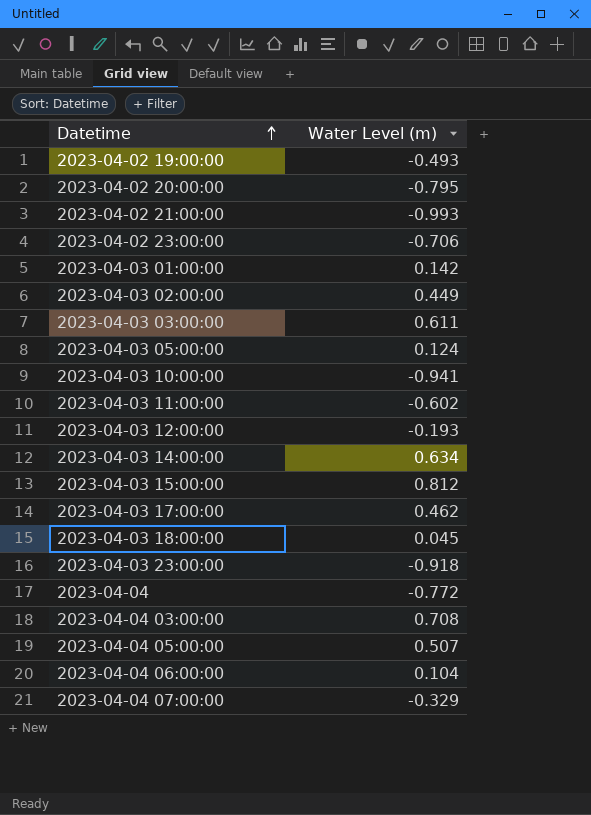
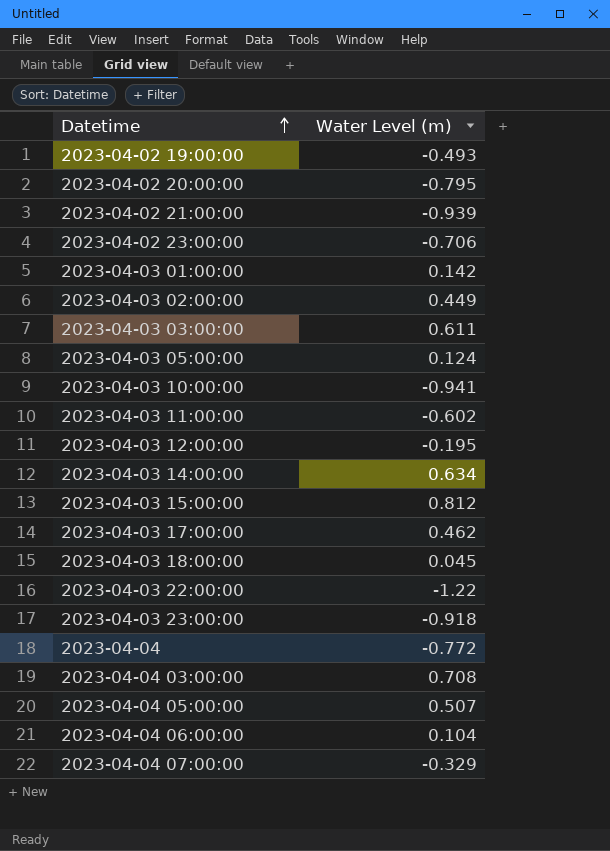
2023-04-02 21:00:00 | Water Level (m): -0.993 -> -0.939
2023-04-03 12:00:00 | Water Level (m): -0.193 -> -0.195
row 2023-04-03 22:00:00: none -> -1.22

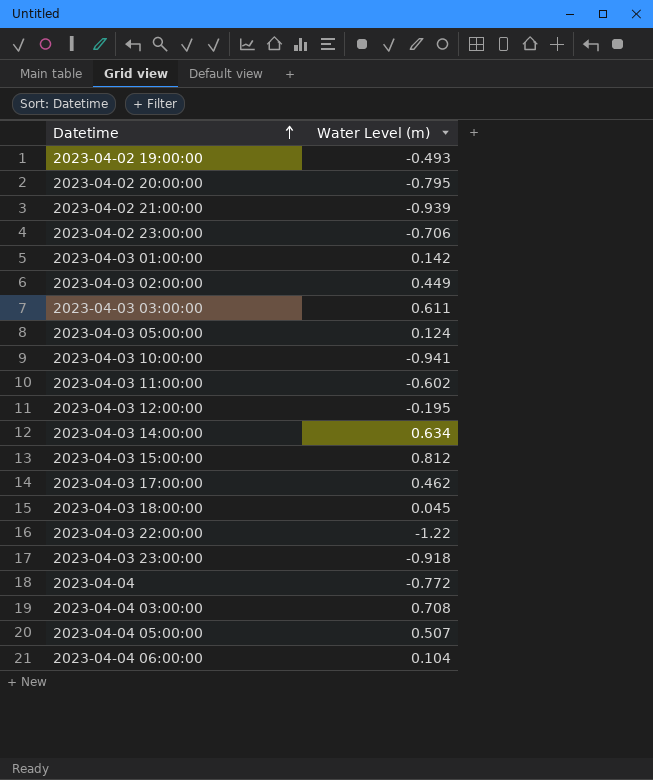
row 2023-04-04 07:00:00: -0.329 -> none

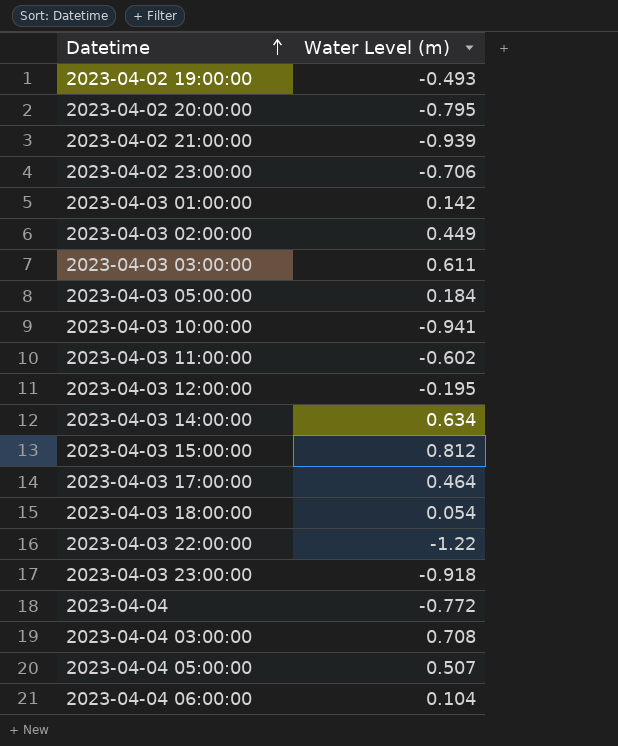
2023-04-03 05:00:00 | Water Level (m): 0.124 -> 0.184
2023-04-03 17:00:00 | Water Level (m): 0.462 -> 0.464
2023-04-03 18:00:00 | Water Level (m): 0.045 -> 0.054

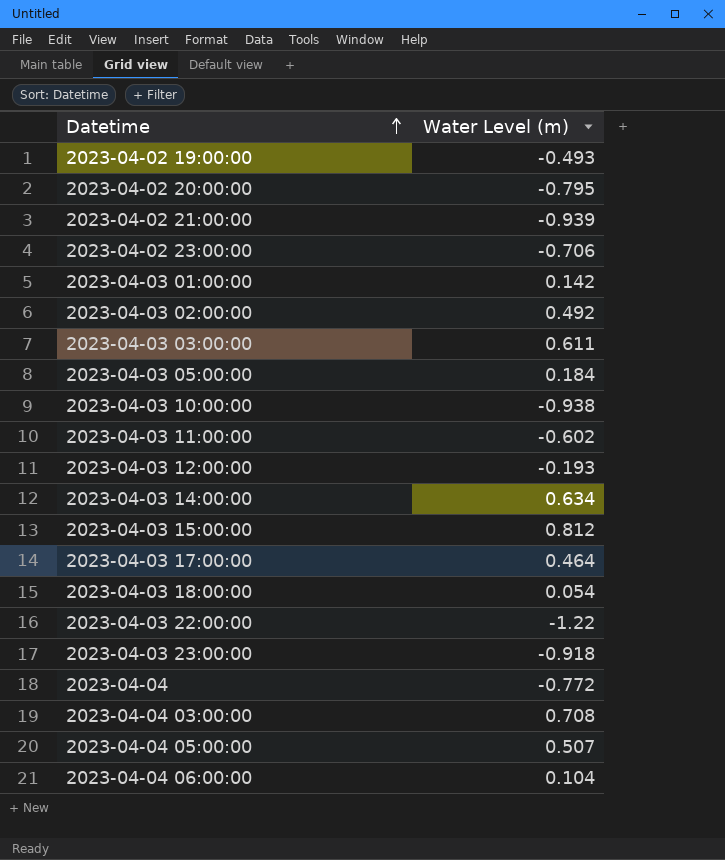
2023-04-03 02:00:00 | Water Level (m): 0.449 -> 0.492
2023-04-03 10:00:00 | Water Level (m): -0.941 -> -0.938
2023-04-03 12:00:00 | Water Level (m): -0.195 -> -0.193

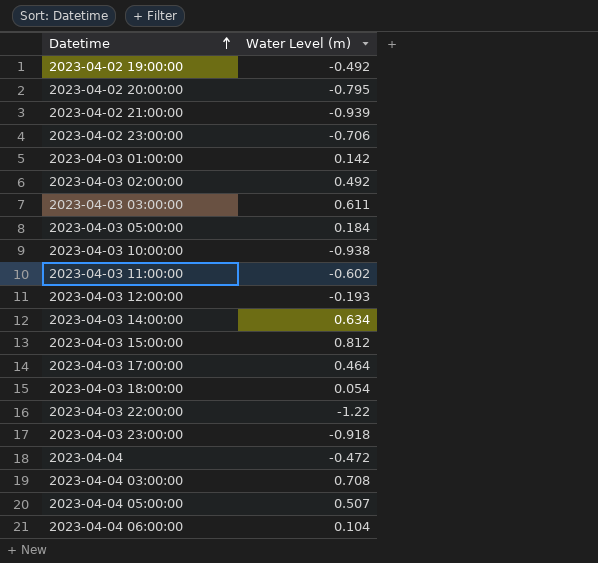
2023-04-02 19:00:00 | Water Level (m): -0.493 -> -0.492
2023-04-04 | Water Level (m): -0.772 -> -0.472

